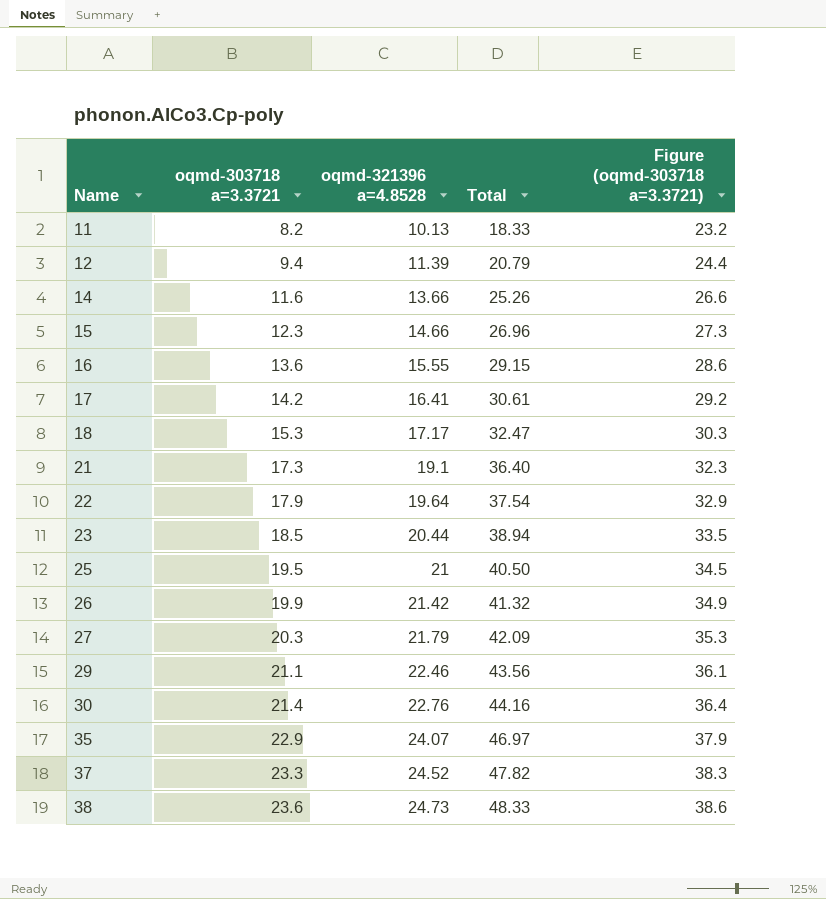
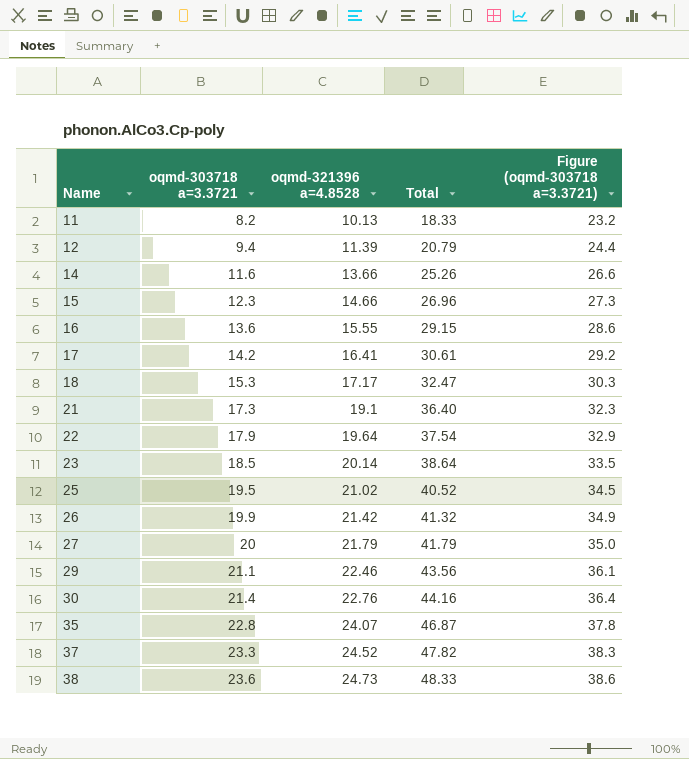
23 | oqmd-321396 a=4.8528: 20.44 -> 20.14
23 | Total: 38.94 -> 38.64
25 | oqmd-321396 a=4.8528: 21 -> 21.02
25 | Total: 40.50 -> 40.52
27 | oqmd-303718 a=3.3721: 20.3 -> 20
27 | Total: 42.09 -> 41.79
27 | Figure (oqmd-303718 a=3.3721): 35.3 -> 35.0
35 | oqmd-303718 a=3.3721: 22.9 -> 22.8
35 | Total: 46.97 -> 46.87
35 | Figure (oqmd-303718 a=3.3721): 37.9 -> 37.8

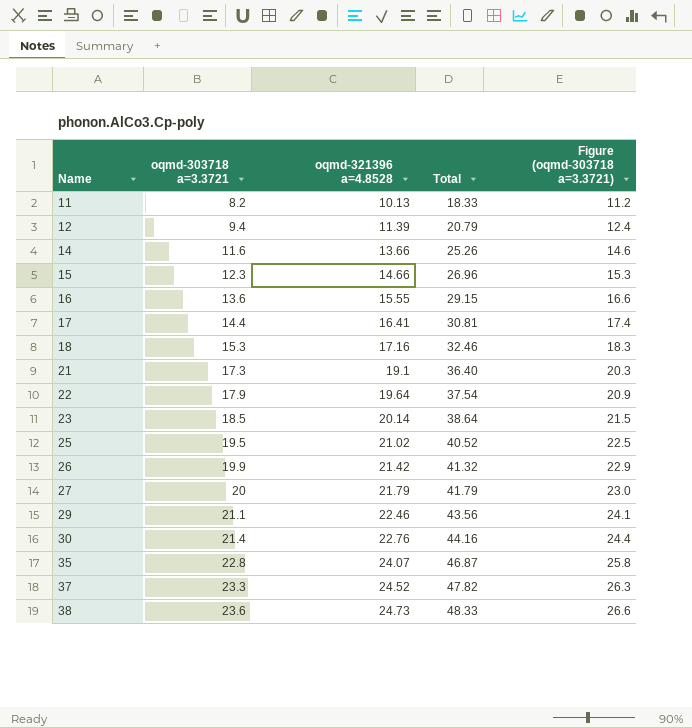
column Figure (oqmd-303718 a=3.3721) | formula: [oqmd-303718 a=3.3721] + 15 -> [oqmd-303718 a=3.3721] + 3
17 | oqmd-303718 a=3.3721: 14.2 -> 14.4
17 | Total: 30.61 -> 30.81
18 | oqmd-321396 a=4.8528: 17.17 -> 17.16
18 | Total: 32.47 -> 32.46

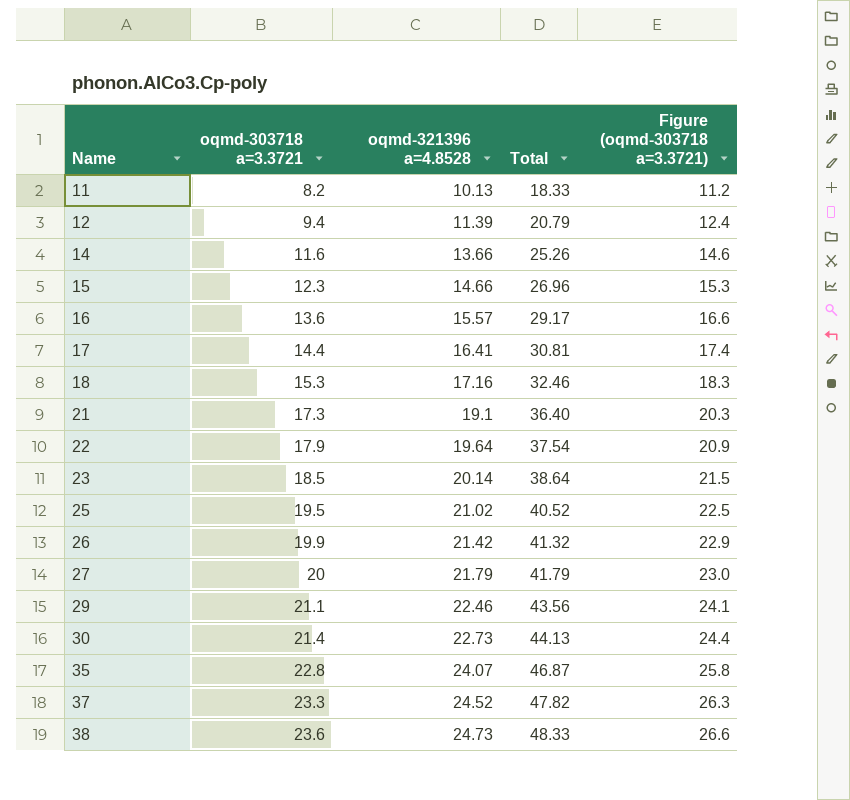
16 | oqmd-321396 a=4.8528: 15.55 -> 15.57
16 | Total: 29.15 -> 29.17
30 | oqmd-321396 a=4.8528: 22.76 -> 22.73
30 | Total: 44.16 -> 44.13

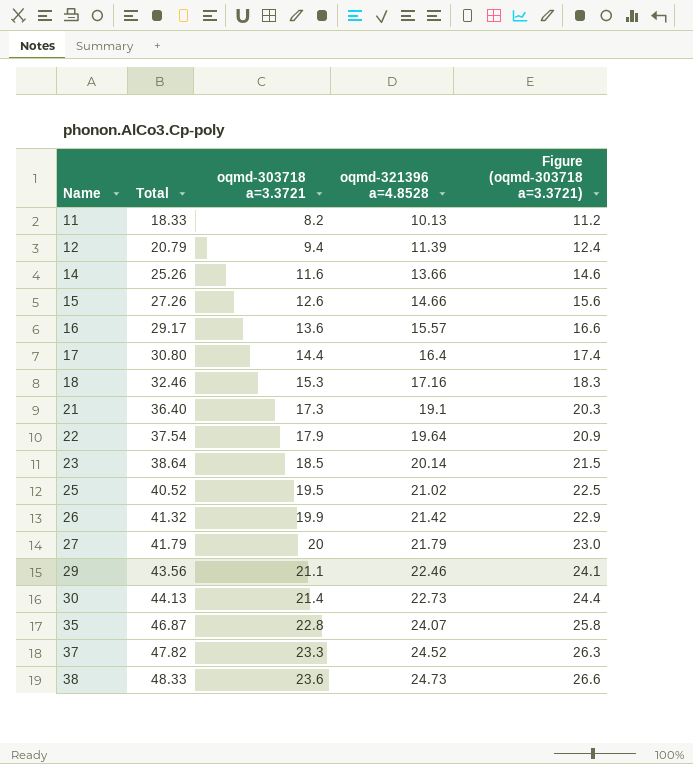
column Total | position: 4 -> 2
15 | Total: 26.96 -> 27.26
15 | oqmd-303718 a=3.3721: 12.3 -> 12.6
15 | Figure (oqmd-303718 a=3.3721): 15.3 -> 15.6
17 | Total: 30.81 -> 30.80
17 | oqmd-321396 a=4.8528: 16.41 -> 16.4

